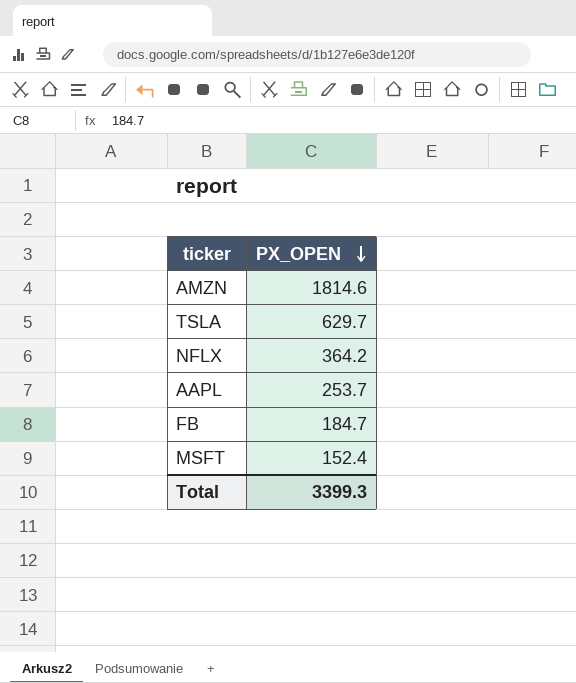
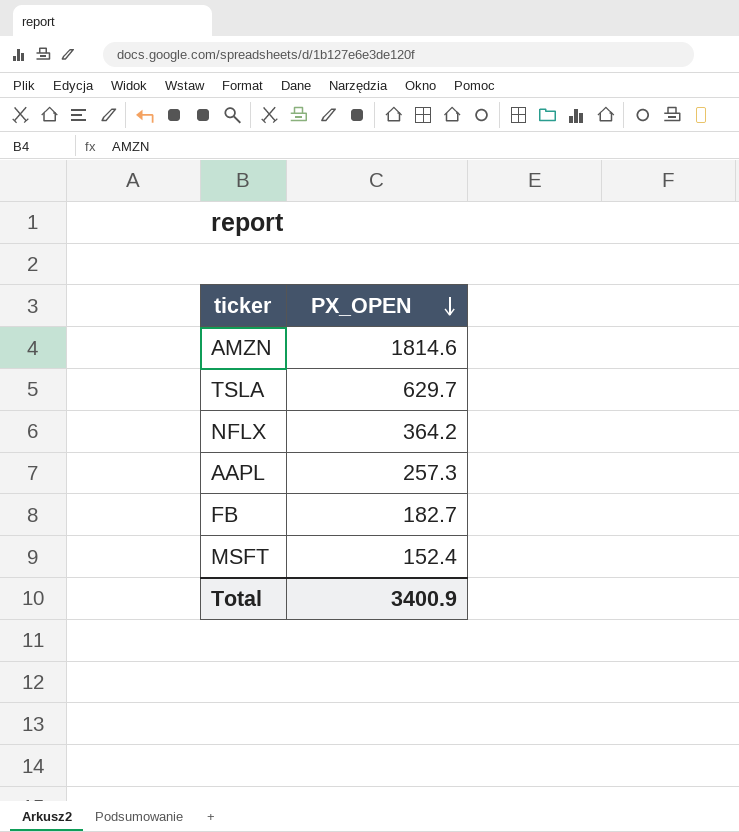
AAPL | PX_OPEN: 253.7 -> 257.3
FB | PX_OPEN: 184.7 -> 182.7
Total | PX_OPEN: 3399.3 -> 3400.9

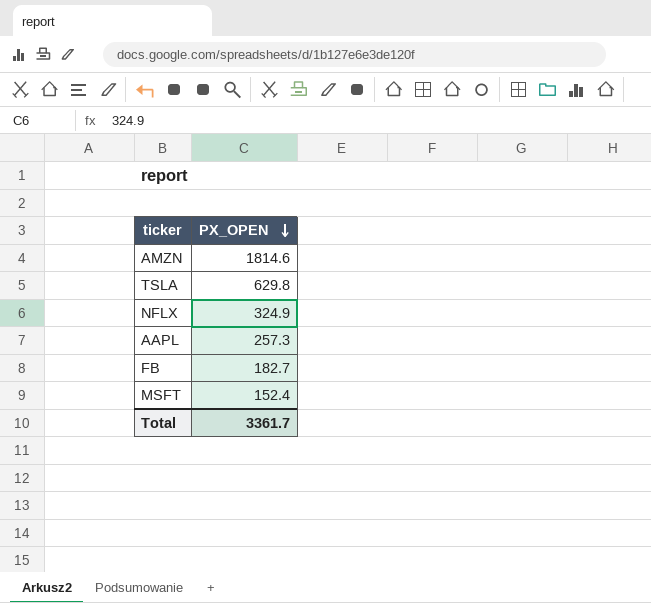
TSLA | PX_OPEN: 629.7 -> 629.8
NFLX | PX_OPEN: 364.2 -> 324.9
Total | PX_OPEN: 3400.9 -> 3361.7

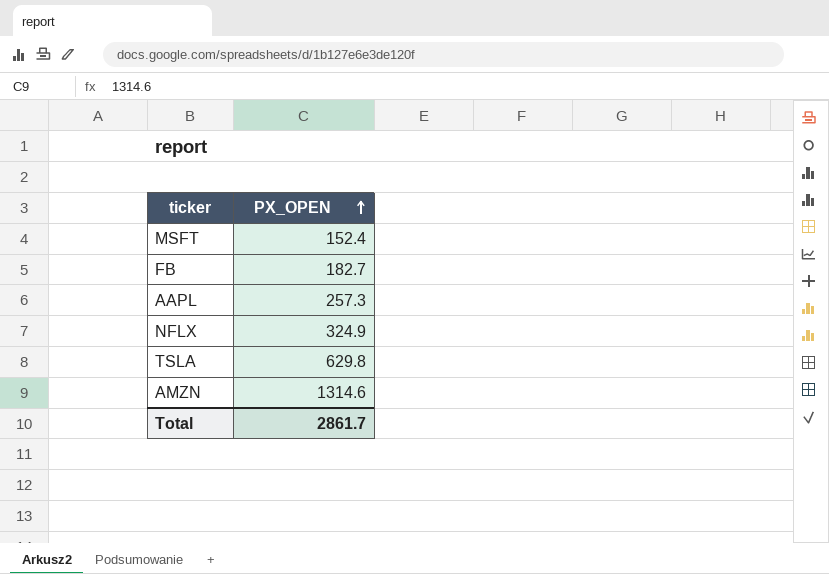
row order: PX_OPEN descending -> PX_OPEN ascending
AMZN | PX_OPEN: 1814.6 -> 1314.6
Total | PX_OPEN: 3361.7 -> 2861.7

